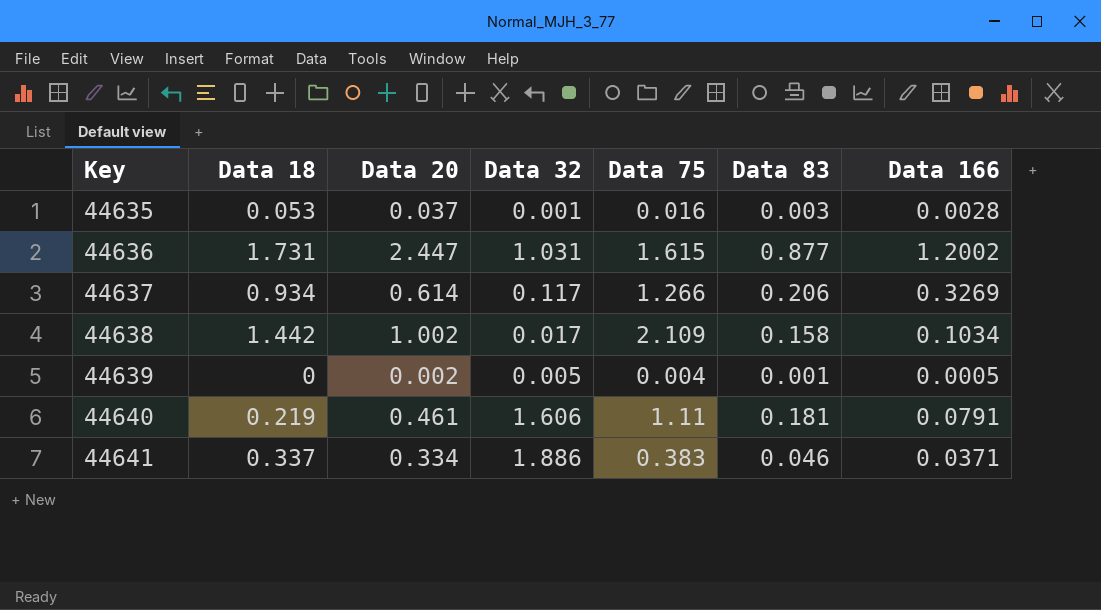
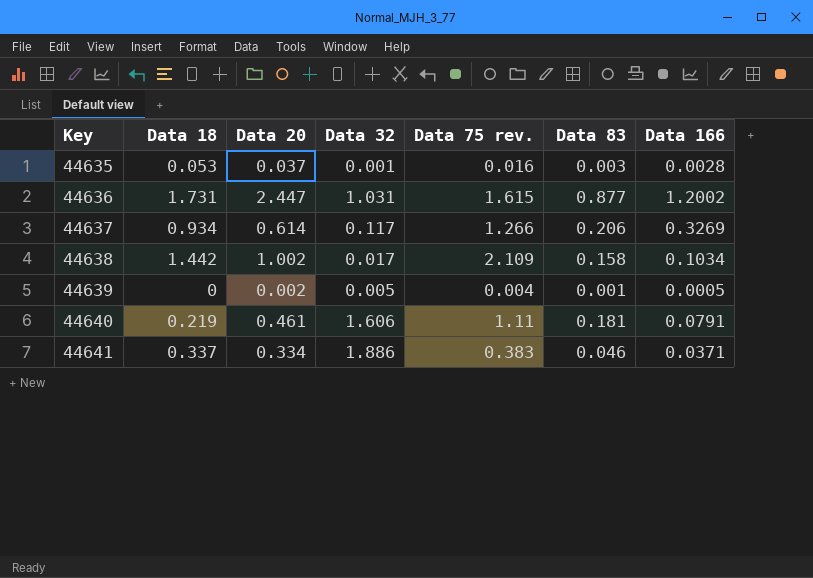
column name: Data 75 -> Data 75 rev.

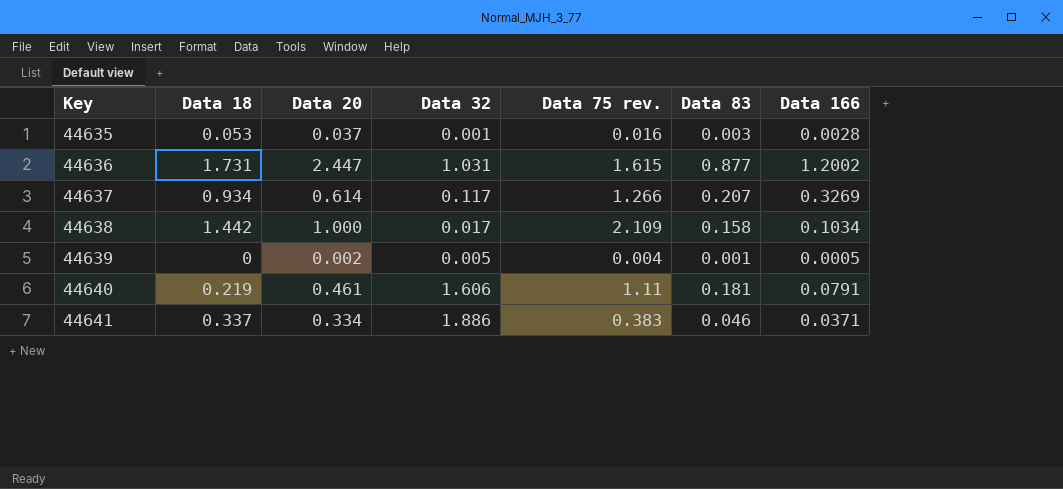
44637 | Data 83: 0.206 -> 0.207
44638 | Data 20: 1.002 -> 1.000

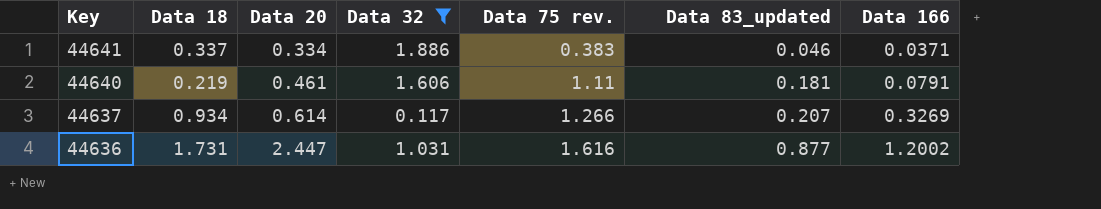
filter: none -> Data 32 >= 0.117
row order: Key ascending -> Key descending
column name: Data 83 -> Data 83_updated
44636 | Data 75 rev.: 1.615 -> 1.616

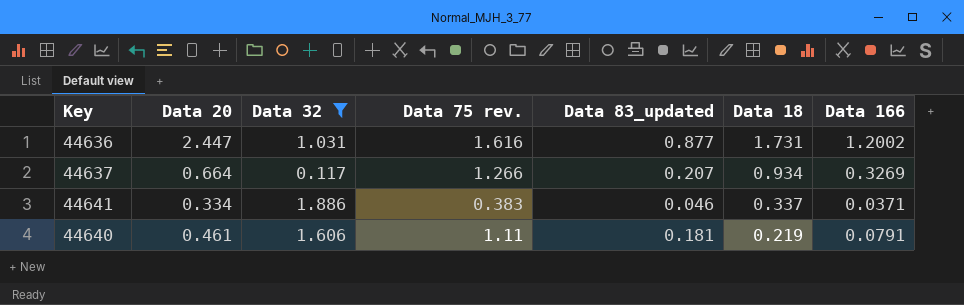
row order: Key descending -> Data 18 descending
column Data 18 | position: 2 -> 6
44637 | Data 20: 0.614 -> 0.664

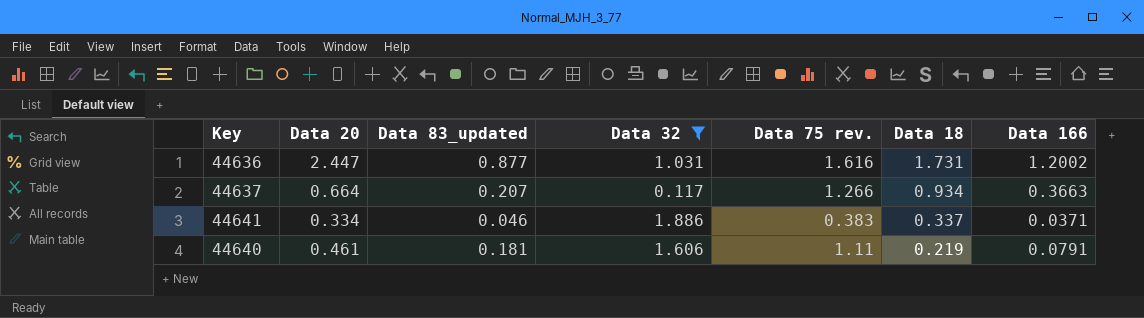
column Data 83_updated | position: 5 -> 3
44637 | Data 166: 0.3269 -> 0.3663

